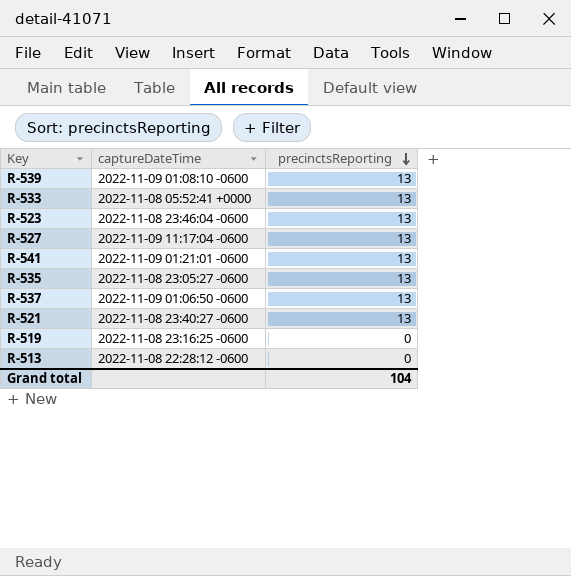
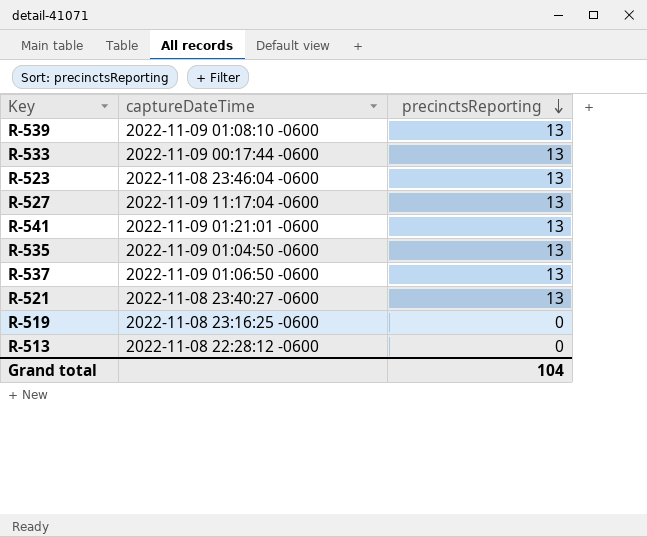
R-533 | captureDateTime: 2022-11-08 05:52:41 +0000 -> 2022-11-09 00:17:44 -0600
R-535 | captureDateTime: 2022-11-08 23:05:27 -0600 -> 2022-11-09 01:04:50 -0600

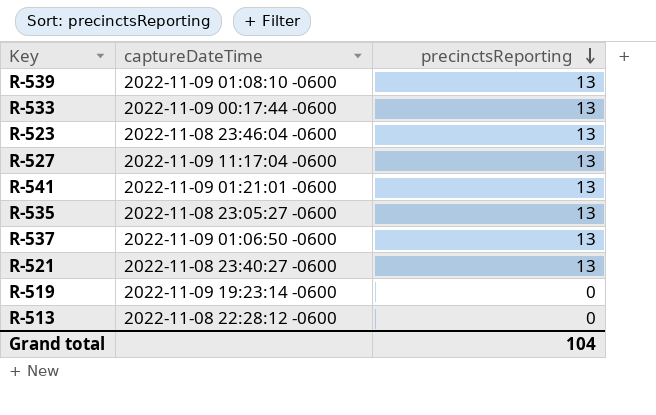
R-535 | captureDateTime: 2022-11-09 01:04:50 -0600 -> 2022-11-08 23:05:27 -0600
R-519 | captureDateTime: 2022-11-08 23:16:25 -0600 -> 2022-11-09 19:23:14 -0600

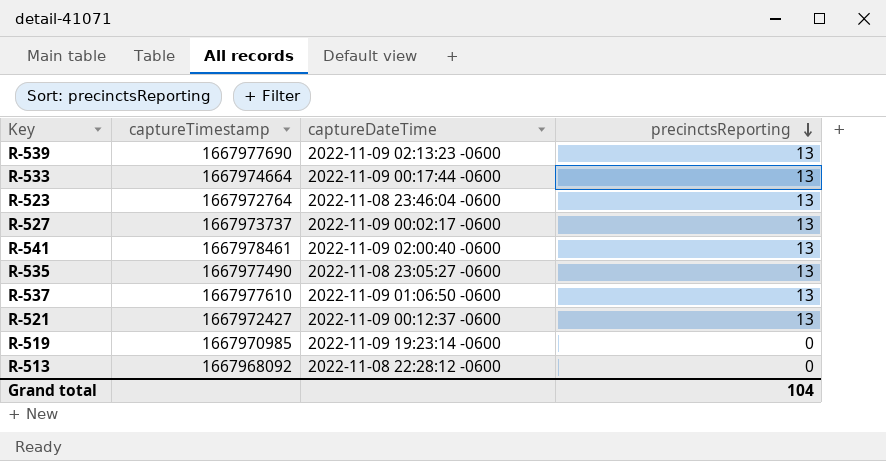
column captureTimestamp | position: none -> 2
R-539 | captureDateTime: 2022-11-09 01:08:10 -0600 -> 2022-11-09 02:13:23 -0600
R-527 | captureDateTime: 2022-11-09 11:17:04 -0600 -> 2022-11-09 00:02:17 -0600
R-541 | captureDateTime: 2022-11-09 01:21:01 -0600 -> 2022-11-09 02:00:40 -0600
R-521 | captureDateTime: 2022-11-08 23:40:27 -0600 -> 2022-11-09 00:12:37 -0600

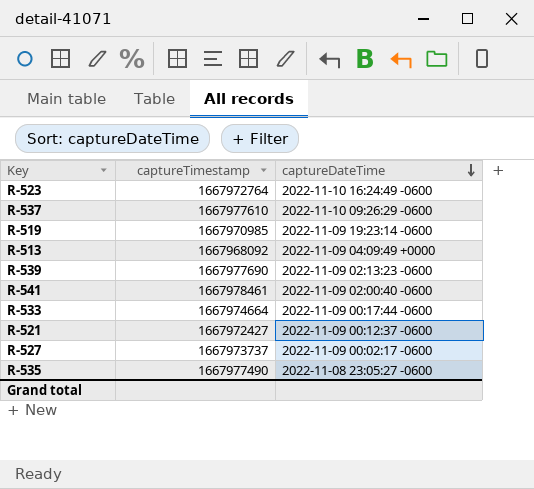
row order: precinctsReporting descending -> captureDateTime descending
column precinctsReporting | position: 4 -> none
R-523 | captureDateTime: 2022-11-08 23:46:04 -0600 -> 2022-11-10 16:24:49 -0600
R-537 | captureDateTime: 2022-11-09 01:06:50 -0600 -> 2022-11-10 09:26:29 -0600
R-513 | captureDateTime: 2022-11-08 22:28:12 -0600 -> 2022-11-09 04:09:49 +0000

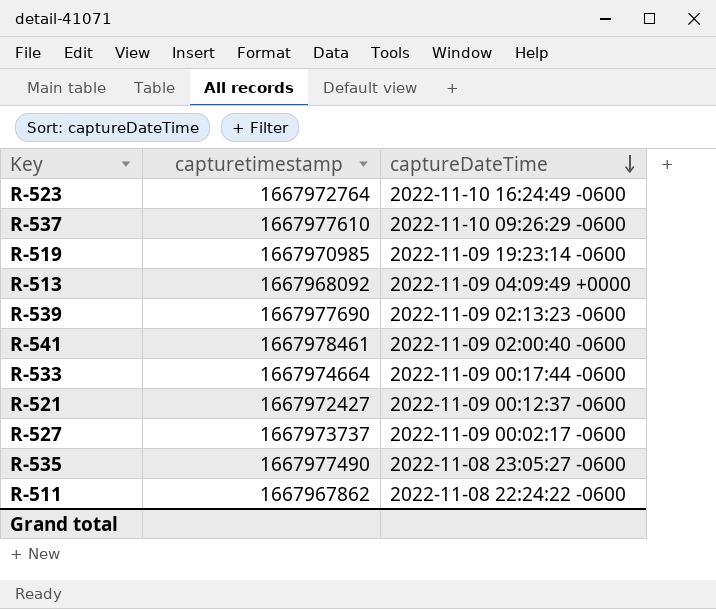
column name: captureTimestamp -> capturetimestamp
row R-511: none -> 1667967862 | 2022-11-08 22:24:22 -0600

